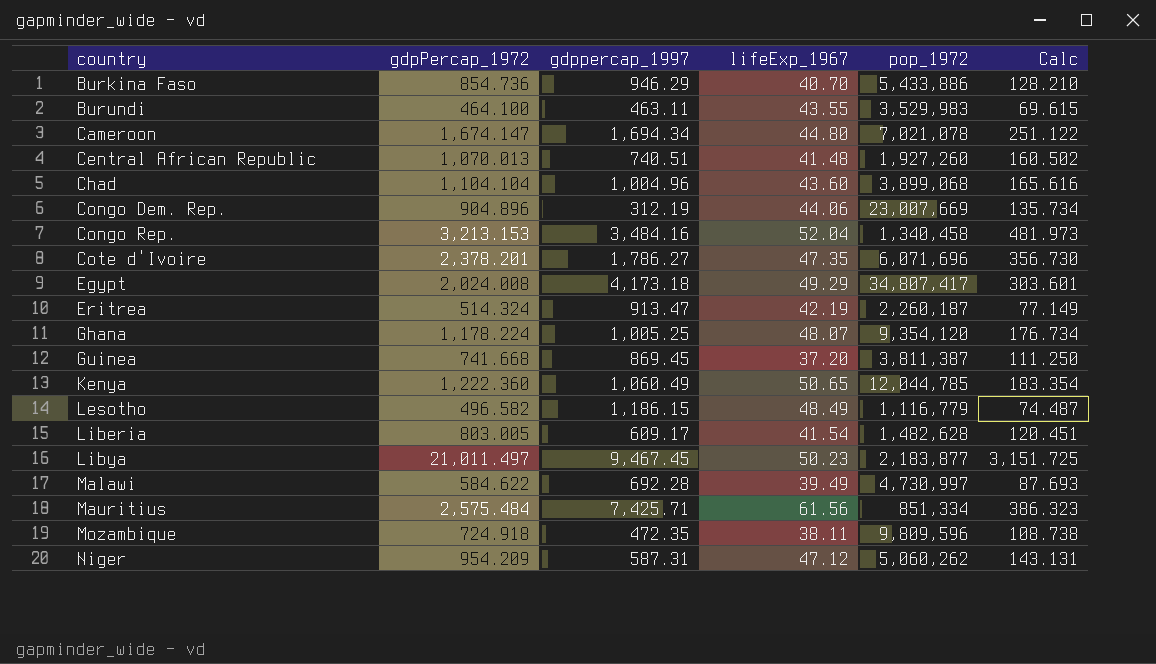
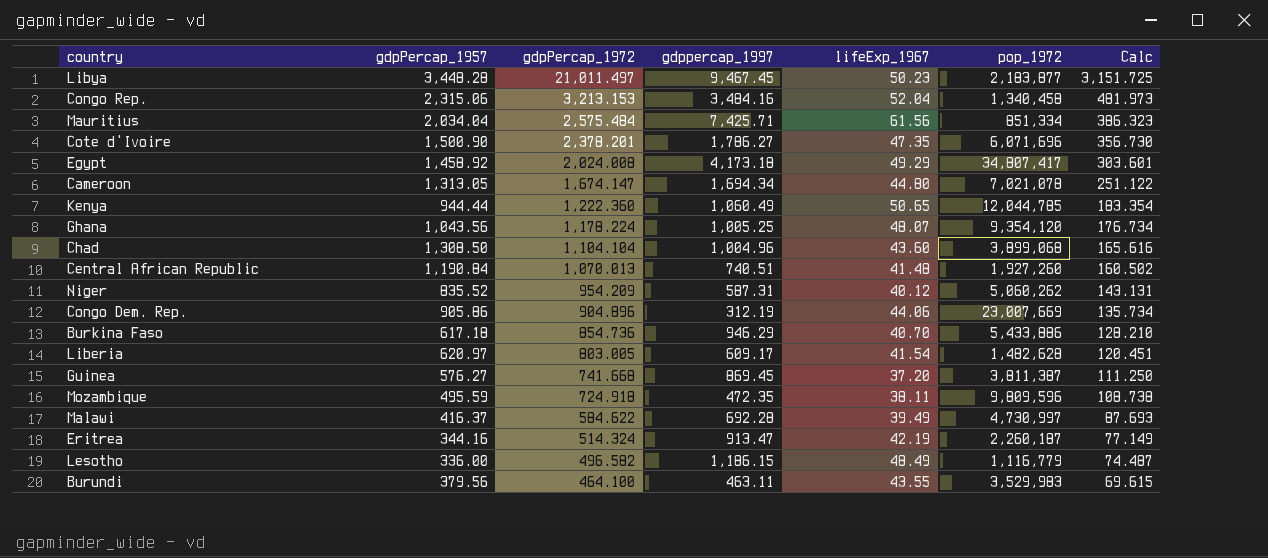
row order: country ascending -> gdpPercap_1972 descending
column gdpPercap_1957 | position: none -> 2
Niger | lifeExp_1967: 47.12 -> 40.12

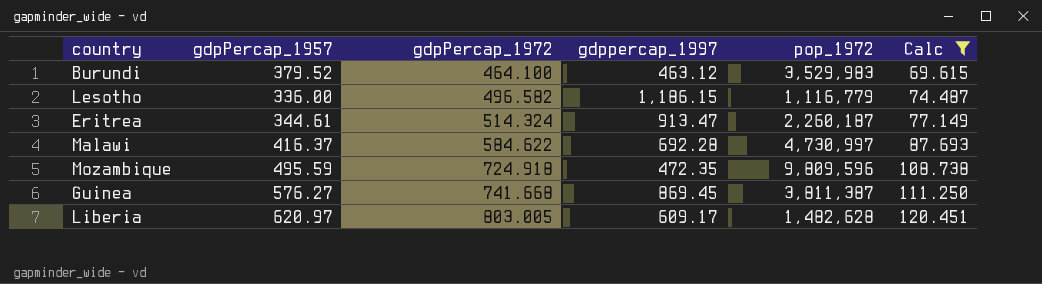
filter: none -> Calc <= 120.451
row order: gdpPercap_1972 descending -> gdpPercap_1972 ascending
column lifeExp_1967 | position: 5 -> none
Burundi | gdpPercap_1957: 379.56 -> 379.52
Burundi | gdppercap_1997: 463.11 -> 463.12
Eritrea | gdpPercap_1957: 344.16 -> 344.61

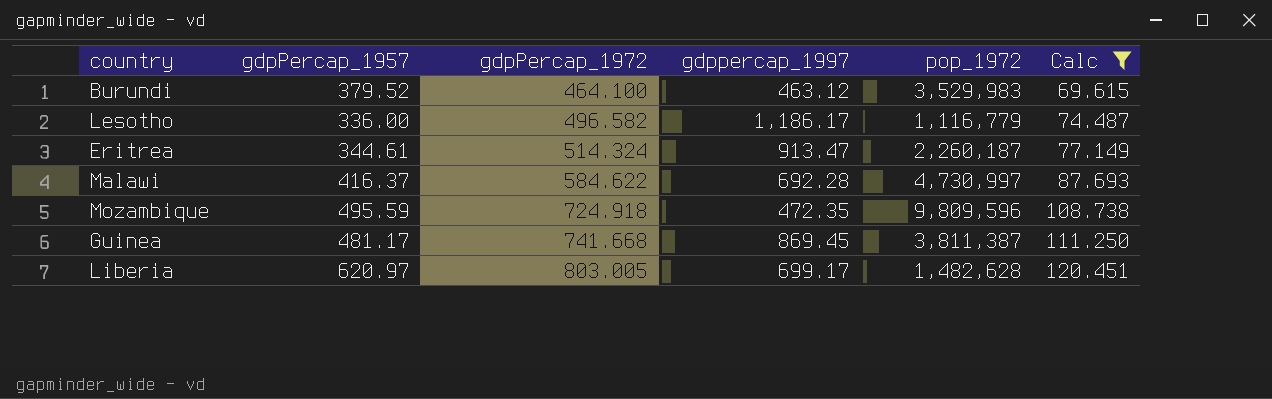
Lesotho | gdppercap_1997: 1,186.15 -> 1,186.17
Guinea | gdpPercap_1957: 576.27 -> 481.17
Liberia | gdppercap_1997: 609.17 -> 699.17

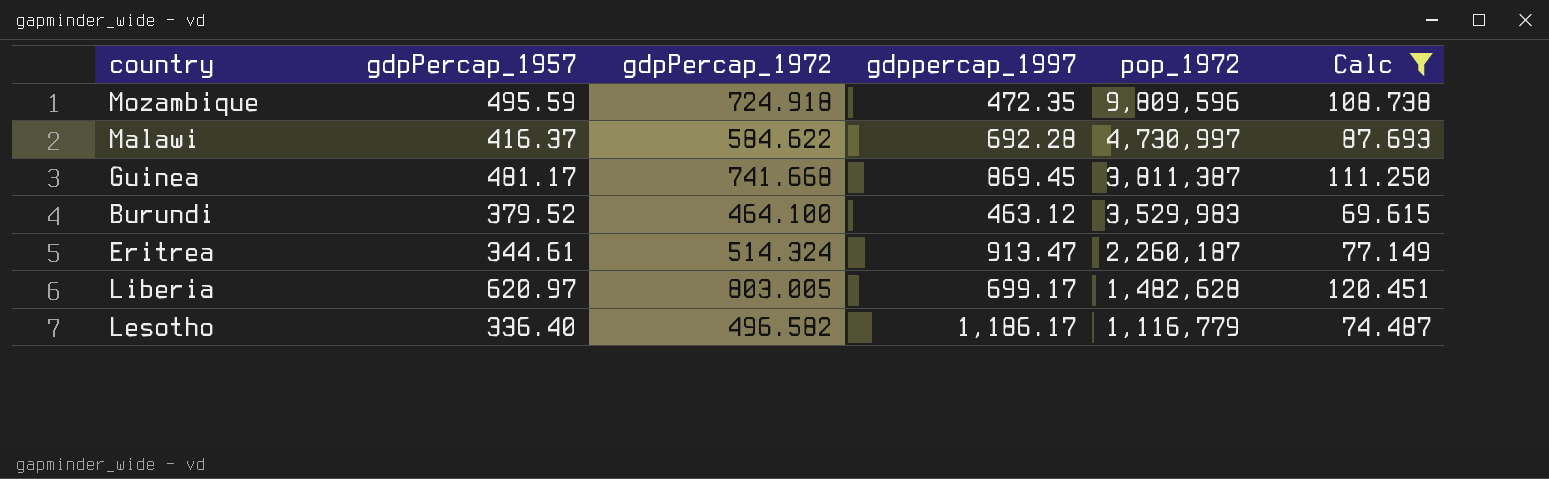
row order: gdpPercap_1972 ascending -> pop_1972 descending
Lesotho | gdpPercap_1957: 336.00 -> 336.40

